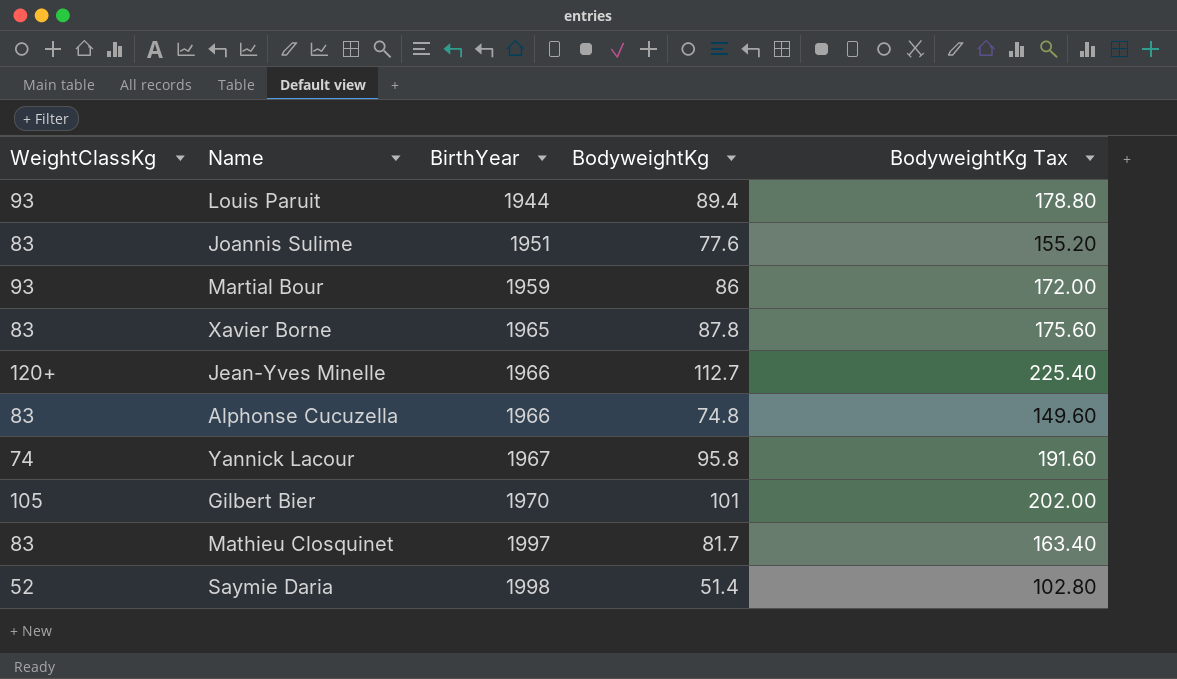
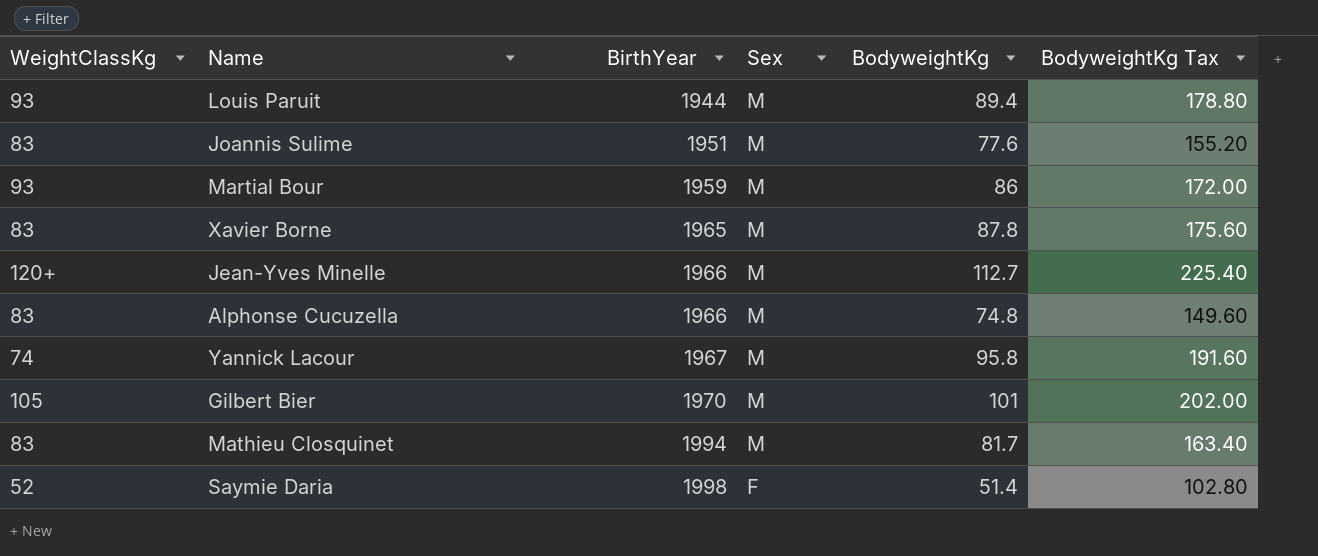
column Sex | position: none -> 4
Mathieu Closquinet | BirthYear: 1997 -> 1994

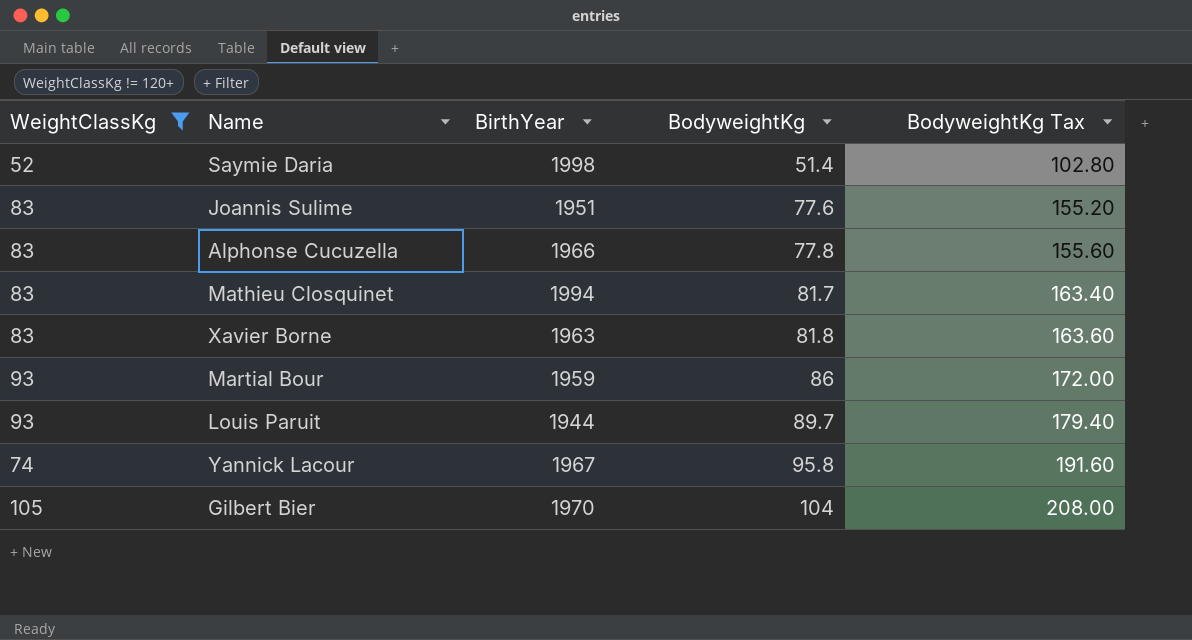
filter: none -> WeightClassKg != 120+
row order: BirthYear ascending -> BodyweightKg ascending
column Sex | position: 4 -> none
Alphonse Cucuzella | BodyweightKg: 74.8 -> 77.8
Alphonse Cucuzella | BodyweightKg Tax: 149.60 -> 155.60
Xavier Borne | BirthYear: 1965 -> 1963
Xavier Borne | BodyweightKg: 87.8 -> 81.8
Xavier Borne | BodyweightKg Tax: 175.60 -> 163.60
Louis Paruit | BodyweightKg: 89.4 -> 89.7
Louis Paruit | BodyweightKg Tax: 178.80 -> 179.40
Gilbert Bier | BodyweightKg: 101 -> 104
Gilbert Bier | BodyweightKg Tax: 202.00 -> 208.00

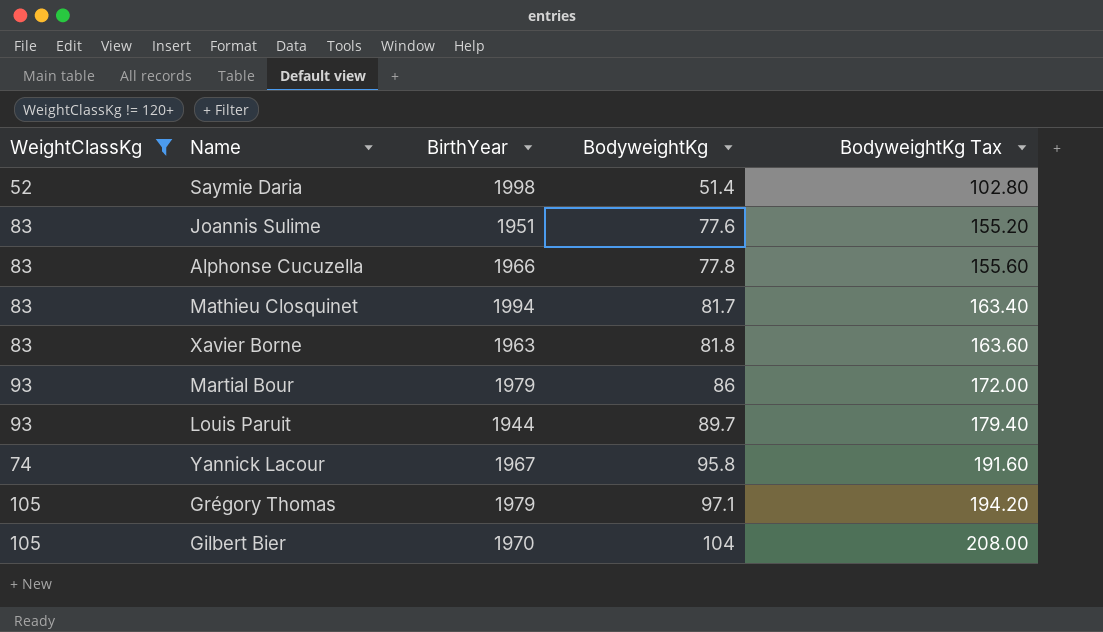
Martial Bour | BirthYear: 1959 -> 1979
row Grégory Thomas: none -> 105 | 1979 | 97.1 | 194.20

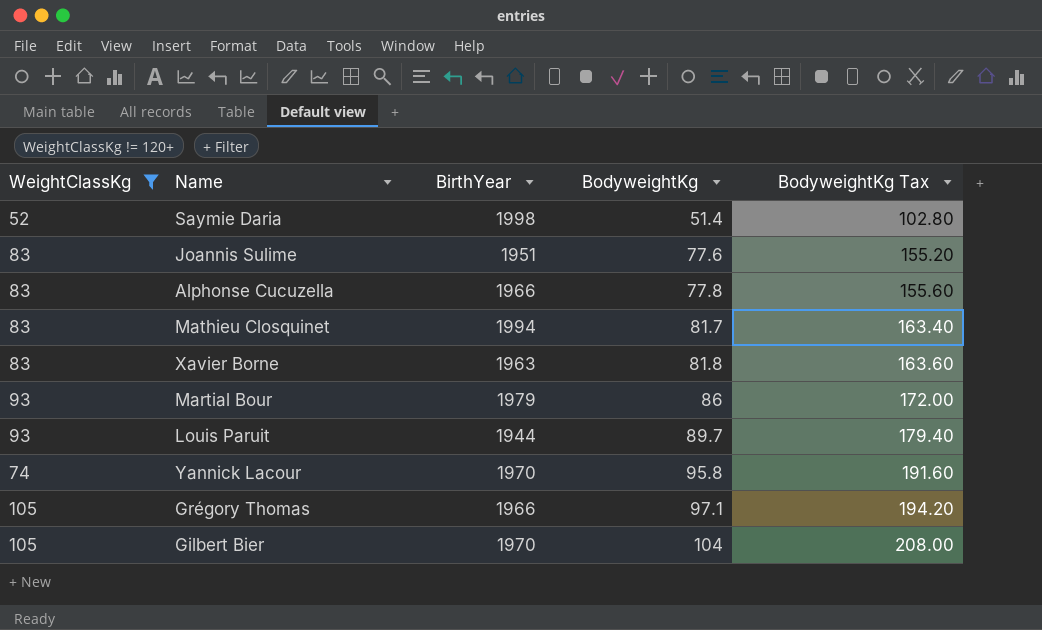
Yannick Lacour | BirthYear: 1967 -> 1970
Grégory Thomas | BirthYear: 1979 -> 1966

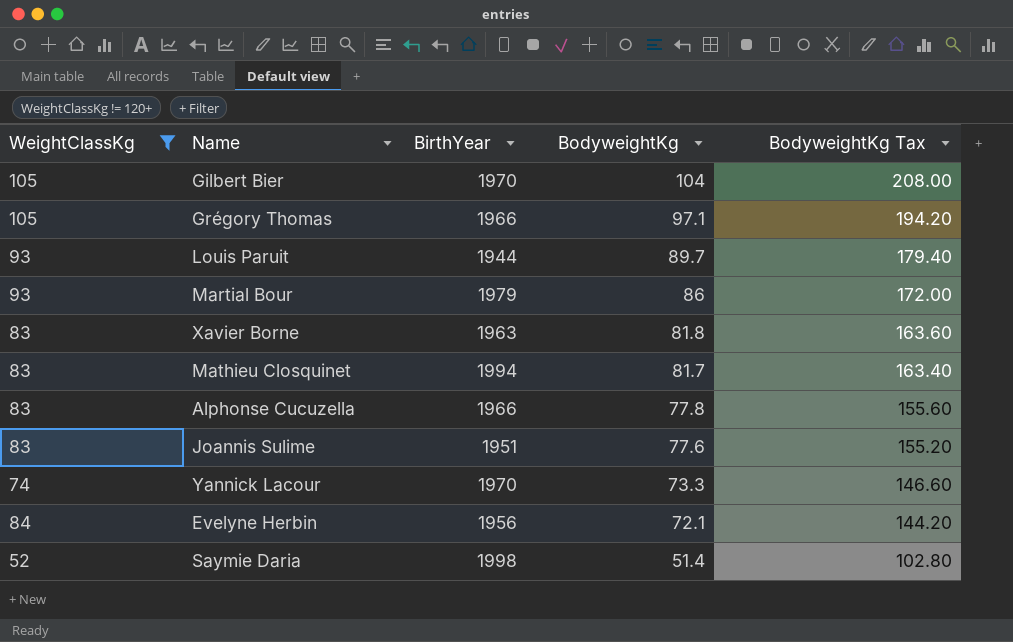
row order: BodyweightKg ascending -> BodyweightKg descending
Yannick Lacour | BodyweightKg: 95.8 -> 73.3
Yannick Lacour | BodyweightKg Tax: 191.60 -> 146.60
row Evelyne Herbin: none -> 84 | 1956 | 72.1 | 144.20

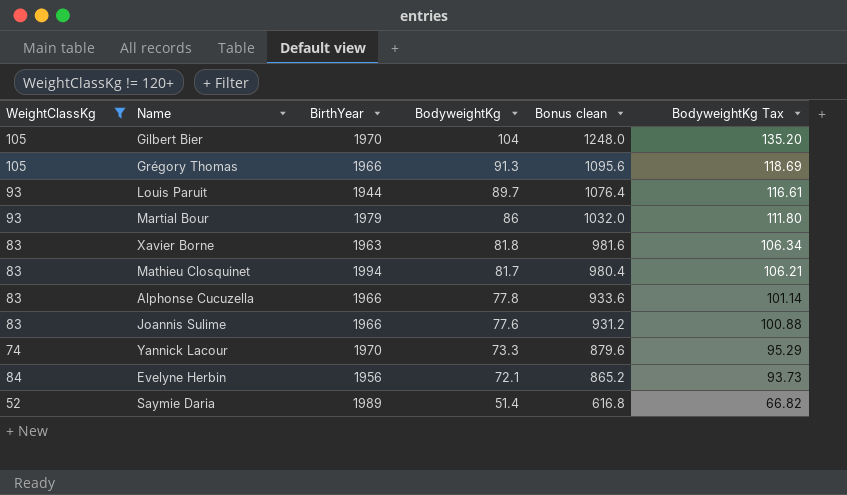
column Bonus clean | formula: none -> [BodyweightKg] * 12
column BodyweightKg Tax | formula: [BodyweightKg] * 2 -> [BodyweightKg] * 1.3
Grégory Thomas | BodyweightKg: 97.1 -> 91.3
Joannis Sulime | BirthYear: 1951 -> 1966
Saymie Daria | BirthYear: 1998 -> 1989

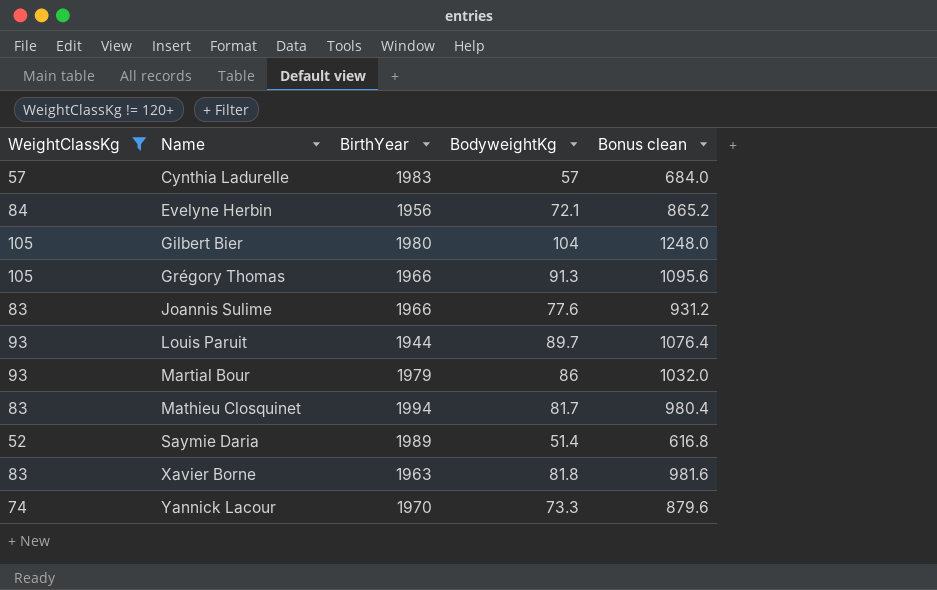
row order: BodyweightKg descending -> Name ascending
column BodyweightKg Tax | formula: [BodyweightKg] * 1.3 -> none
row Alphonse Cucuzella: 83 | 1966 | 77.8 | 933.6 | 101.14 -> none
row Cynthia Ladurelle: none -> 57 | 1983 | 57 | 684.0
Gilbert Bier | BirthYear: 1970 -> 1980

